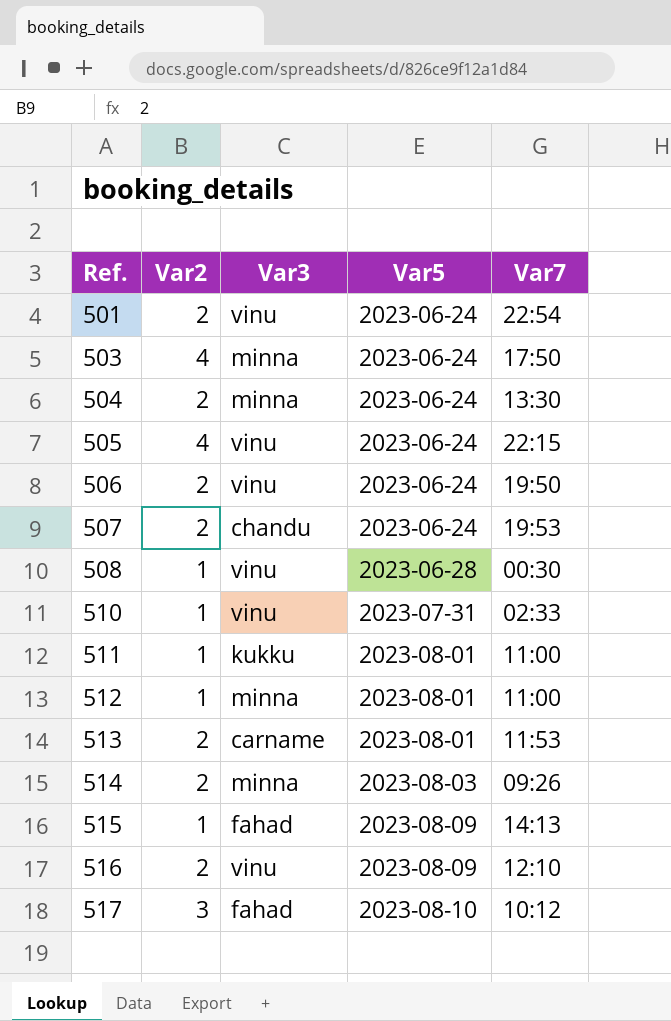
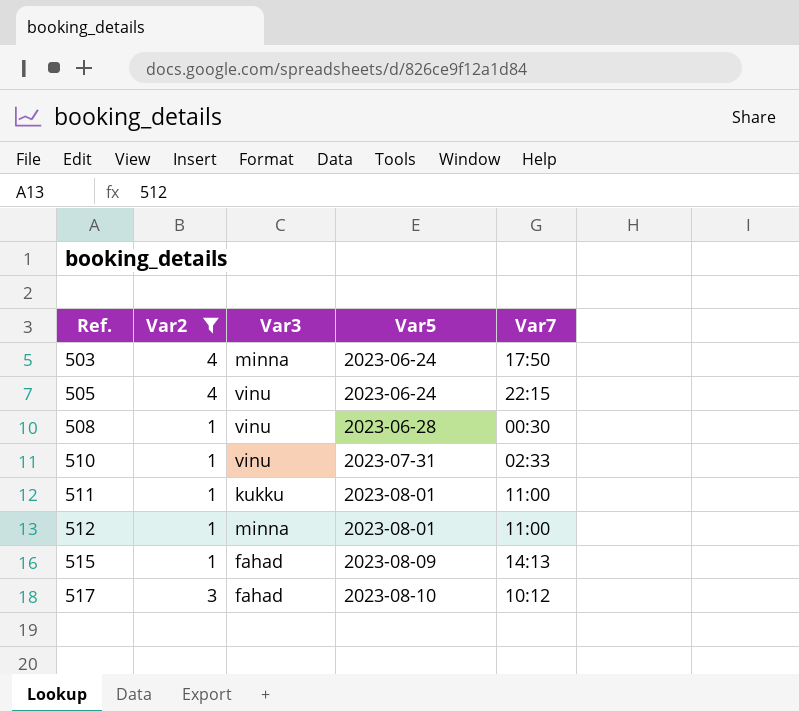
filter: none -> Var2 != 2

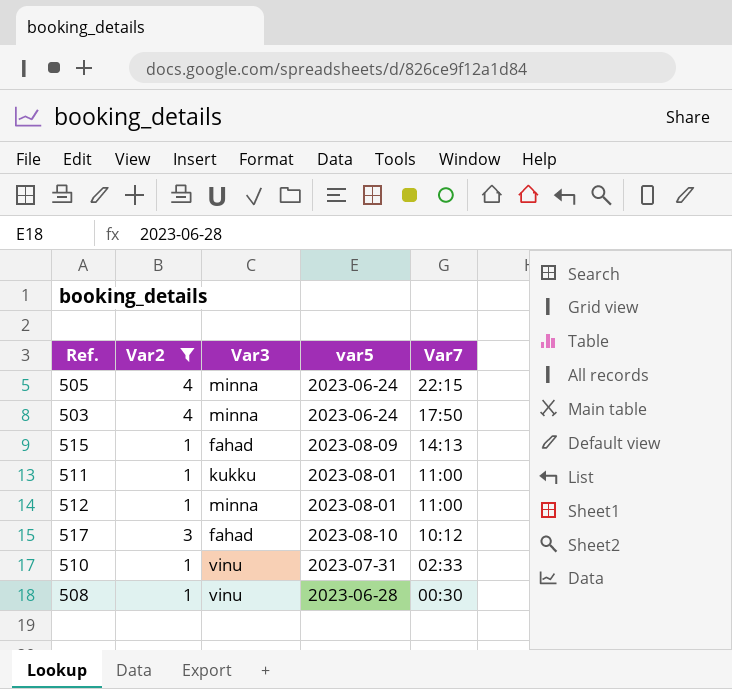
row order: Ref. ascending -> Var7 descending
column name: Var5 -> var5
505 | Var3: vinu -> minna

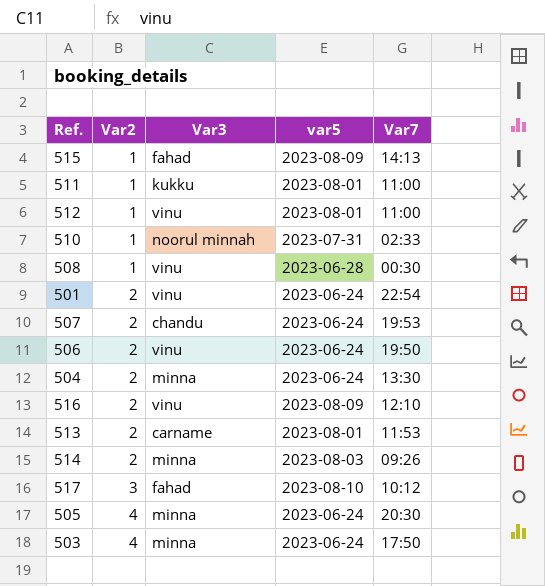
filter: Var2 != 2 -> none
row order: Var7 descending -> Var2 ascending
512 | Var3: minna -> vinu
510 | Var3: vinu -> noorul minnah
505 | Var7: 22:15 -> 20:30

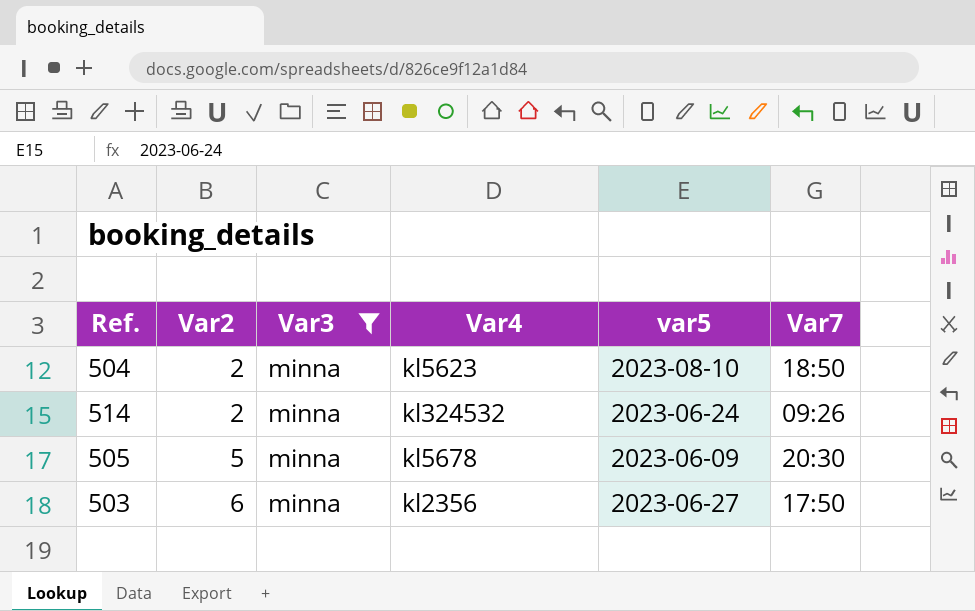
filter: none -> Var3 = minna
column Var4 | position: none -> 4
504 | var5: 2023-06-24 -> 2023-08-10
504 | Var7: 13:30 -> 18:50
514 | var5: 2023-08-03 -> 2023-06-24
505 | Var2: 4 -> 5
505 | var5: 2023-06-24 -> 2023-06-09
503 | Var2: 4 -> 6
503 | var5: 2023-06-24 -> 2023-06-27

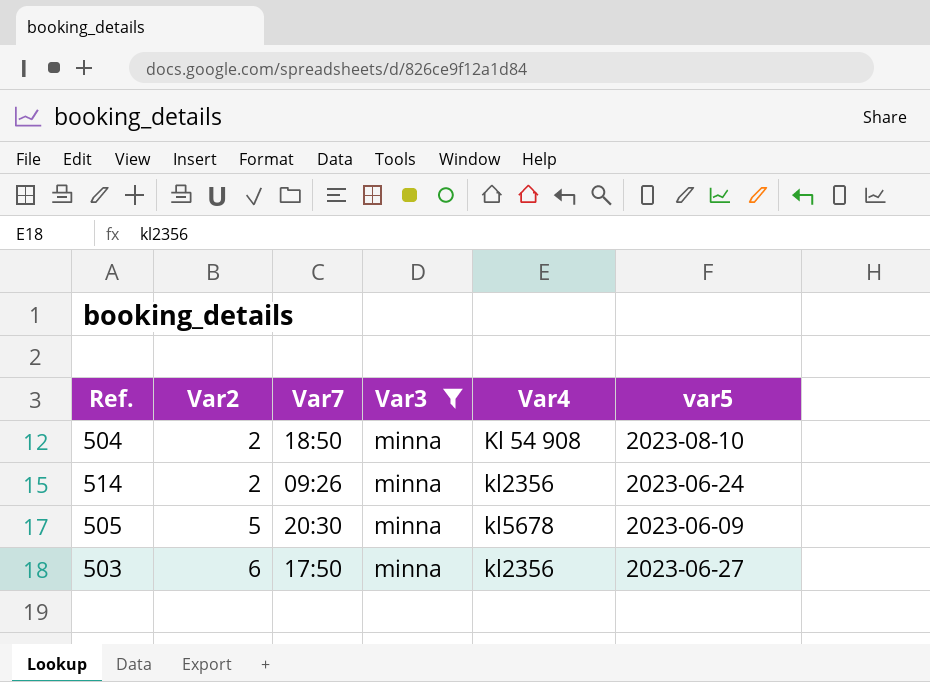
column Var7 | position: 6 -> 3
504 | Var4: kl5623 -> Kl 54 908
514 | Var4: kl324532 -> kl2356

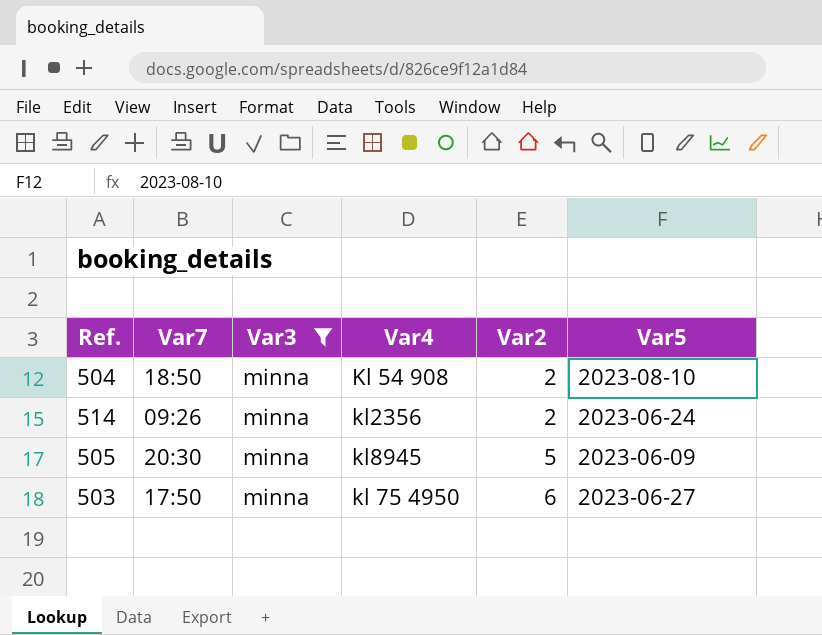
column Var2 | position: 2 -> 5
column name: var5 -> Var5
505 | Var4: kl5678 -> kl8945
503 | Var4: kl2356 -> kl 75 4950

